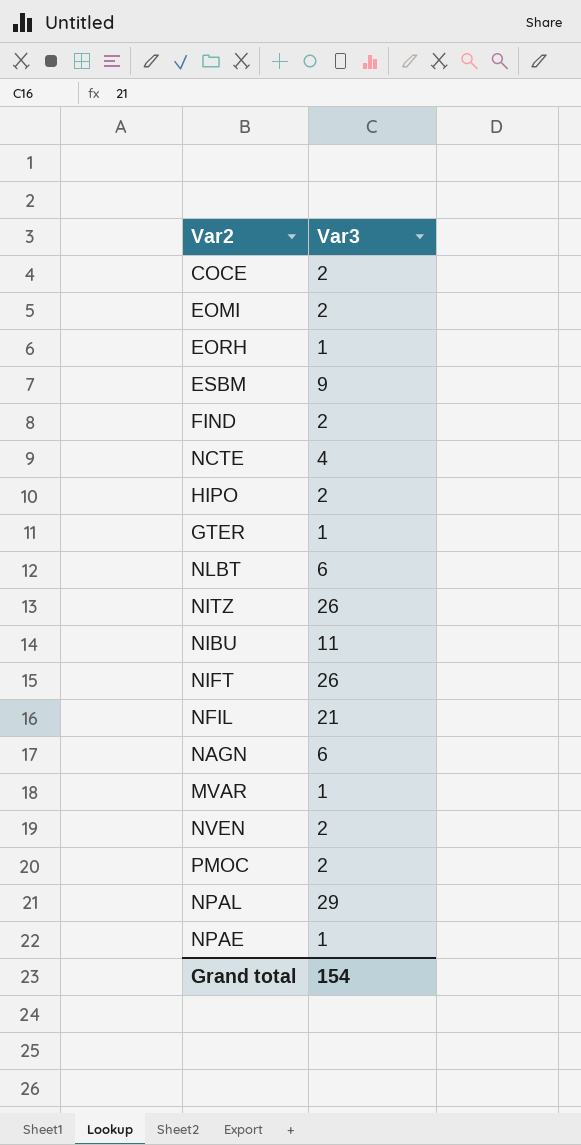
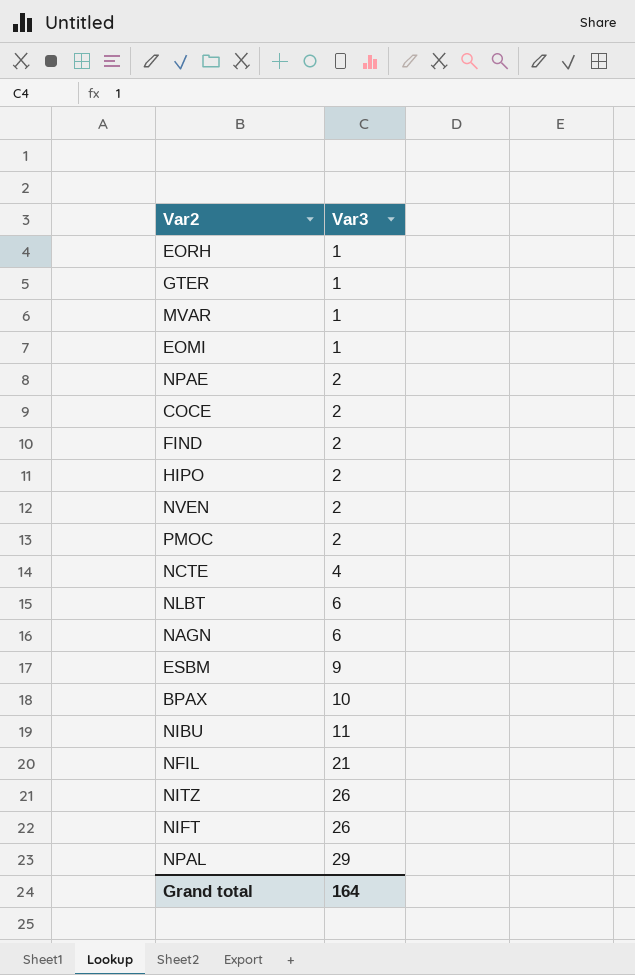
row order: none -> Var3 ascending
EOMI | Var3: 2 -> 1
NPAE | Var3: 1 -> 2
row BPAX: none -> 10
Grand total | Var3: 154 -> 164

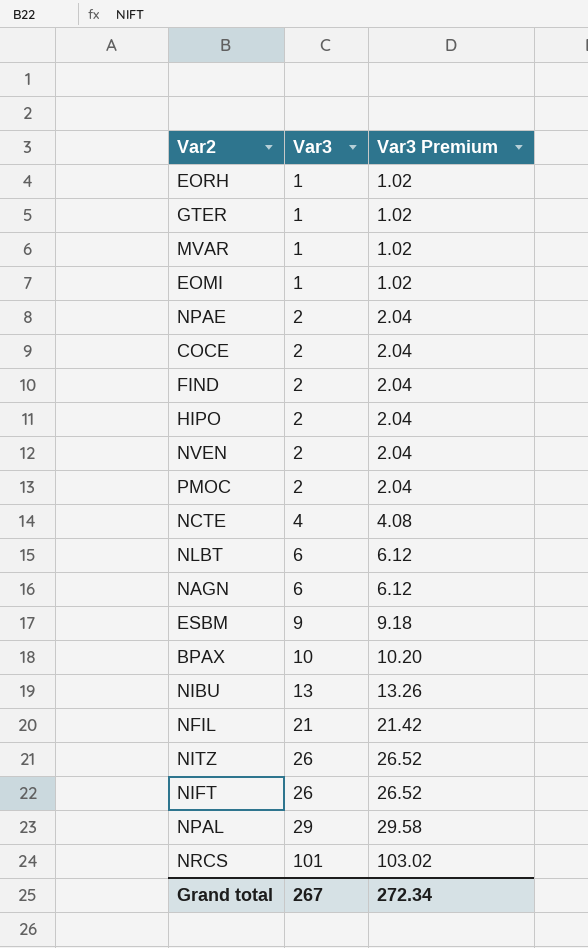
column Var3 Premium | formula: none -> [Var3] * 1.02
NIBU | Var3: 11 -> 13
row NRCS: none -> 101 | 103.02
Grand total | Var3: 164 -> 267

